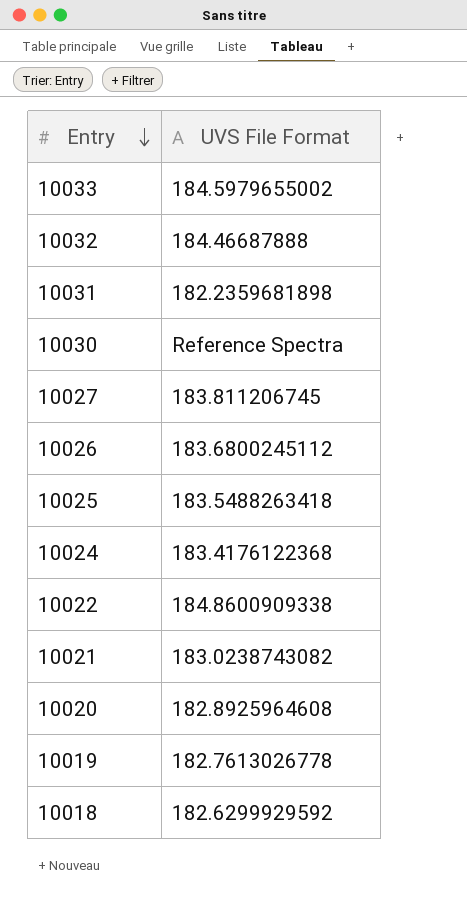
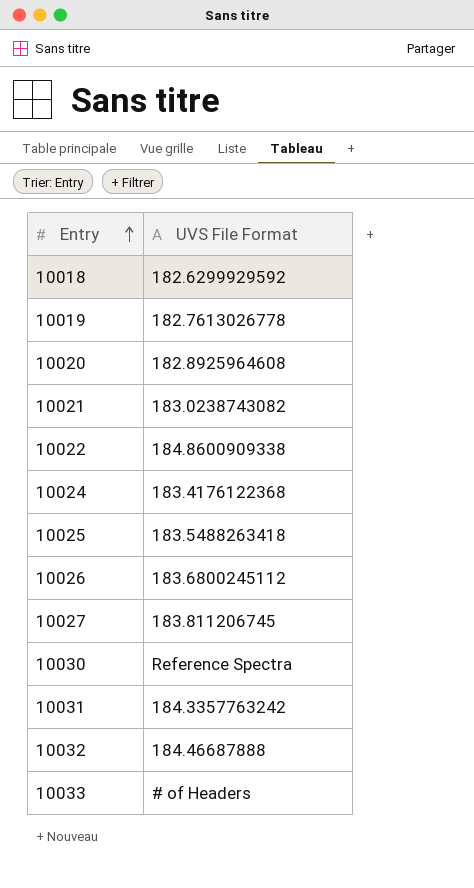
row order: Entry descending -> Entry ascending
10031 | UVS File Format: 182.2359681898 -> 184.3357763242
10033 | UVS File Format: 184.5979655002 -> # of Headers

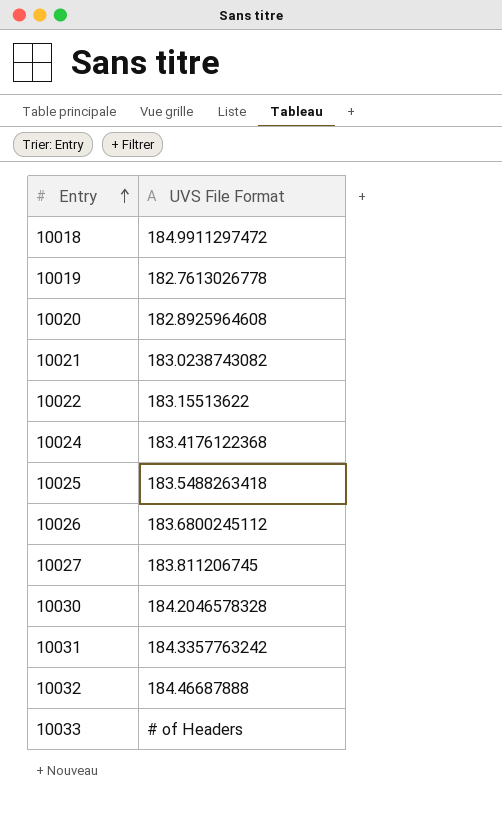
10018 | UVS File Format: 182.6299929592 -> 184.9911297472
10022 | UVS File Format: 184.8600909338 -> 183.15513622
10030 | UVS File Format: Reference Spectra -> 184.2046578328

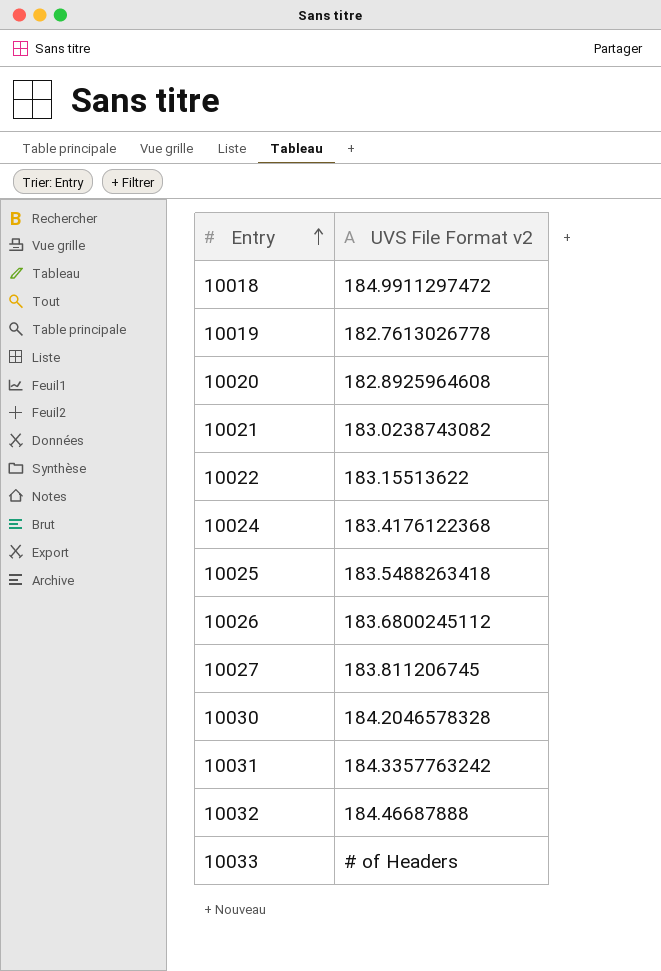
column name: UVS File Format -> UVS File Format v2

